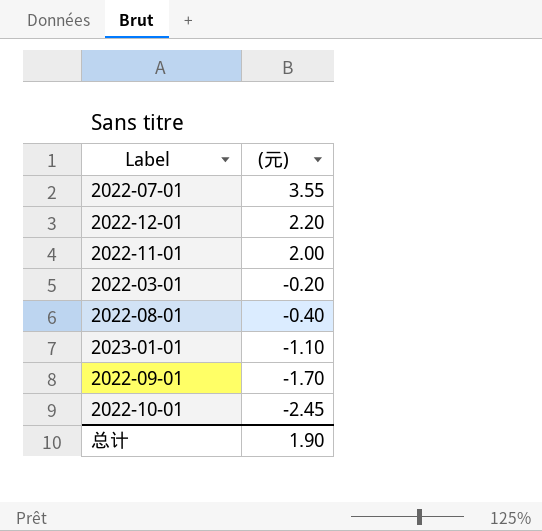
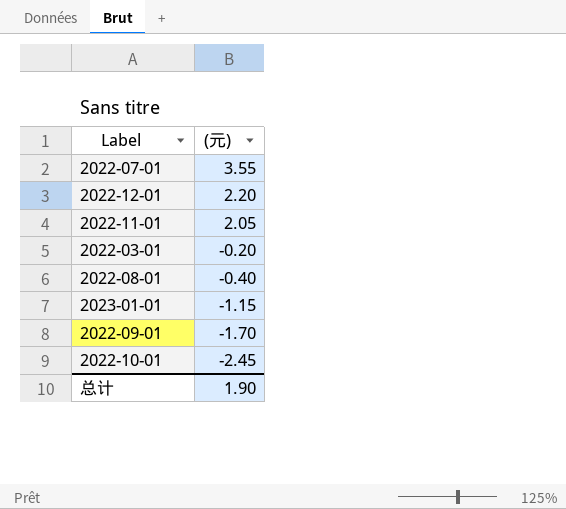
2022-11-01 | (元): 2.00 -> 2.05
2023-01-01 | (元): -1.10 -> -1.15

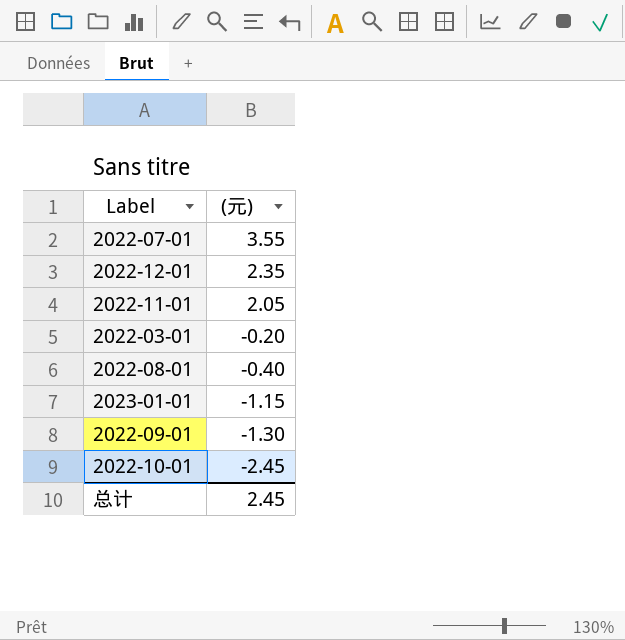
2022-12-01 | (元): 2.20 -> 2.35
2022-09-01 | (元): -1.70 -> -1.30
总计 | (元): 1.90 -> 2.45

